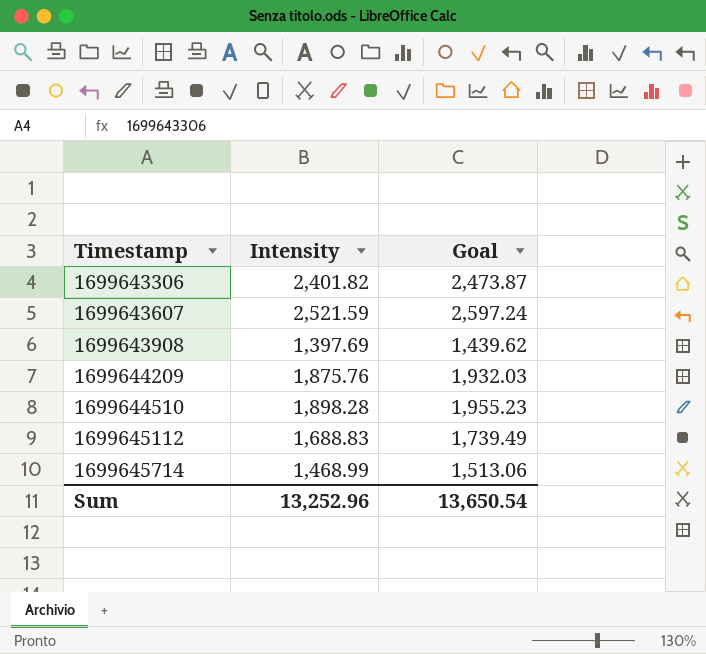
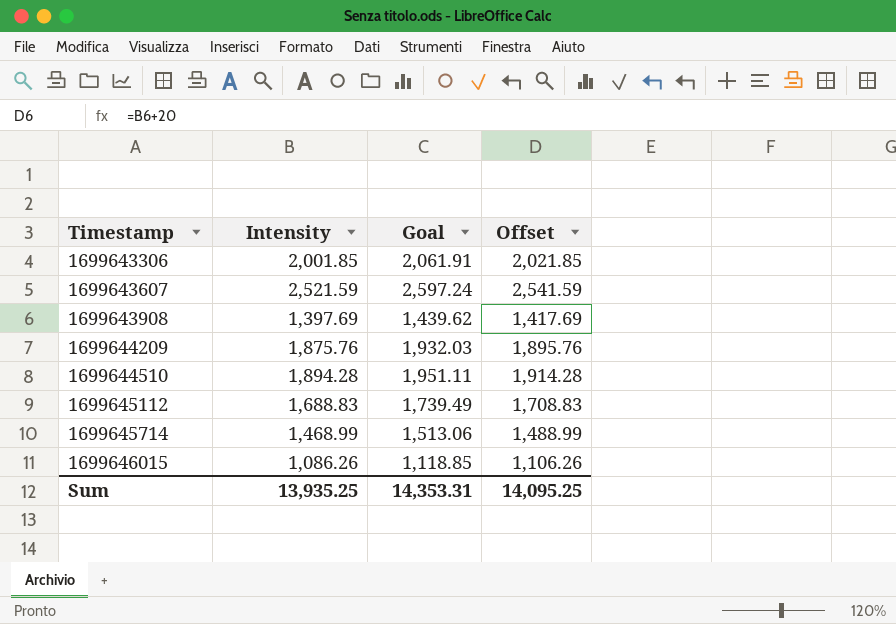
column Offset | formula: none -> [Intensity] + 20
1699643306 | Intensity: 2,401.82 -> 2,001.85
1699643306 | Goal: 2,473.87 -> 2,061.91
1699644510 | Intensity: 1,898.28 -> 1,894.28
1699644510 | Goal: 1,955.23 -> 1,951.11
row 1699646015: none -> 1,086.26 | 1,118.85 | 1,106.26
Sum | Intensity: 13,252.96 -> 13,935.25
Sum | Goal: 13,650.54 -> 14,353.31

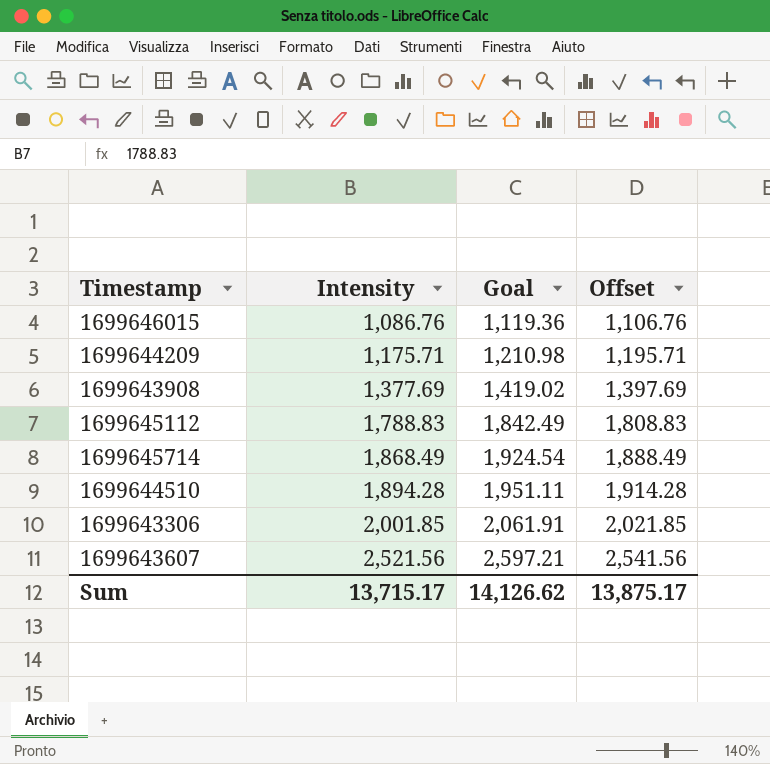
row order: Timestamp ascending -> Intensity ascending
1699646015 | Intensity: 1,086.26 -> 1,086.76
1699646015 | Goal: 1,118.85 -> 1,119.36
1699646015 | Offset: 1,106.26 -> 1,106.76
1699644209 | Intensity: 1,875.76 -> 1,175.71
1699644209 | Goal: 1,932.03 -> 1,210.98
1699644209 | Offset: 1,895.76 -> 1,195.71
1699643908 | Intensity: 1,397.69 -> 1,377.69
1699643908 | Goal: 1,439.62 -> 1,419.02
1699643908 | Offset: 1,417.69 -> 1,397.69
1699645112 | Intensity: 1,688.83 -> 1,788.83
1699645112 | Goal: 1,739.49 -> 1,842.49
1699645112 | Offset: 1,708.83 -> 1,808.83
1699645714 | Intensity: 1,468.99 -> 1,868.49
1699645714 | Goal: 1,513.06 -> 1,924.54
1699645714 | Offset: 1,488.99 -> 1,888.49
1699643607 | Intensity: 2,521.59 -> 2,521.56
1699643607 | Goal: 2,597.24 -> 2,597.21
1699643607 | Offset: 2,541.59 -> 2,541.56
Sum | Intensity: 13,935.25 -> 13,715.17
Sum | Goal: 14,353.31 -> 14,126.62
Sum | Offset: 14,095.25 -> 13,875.17

